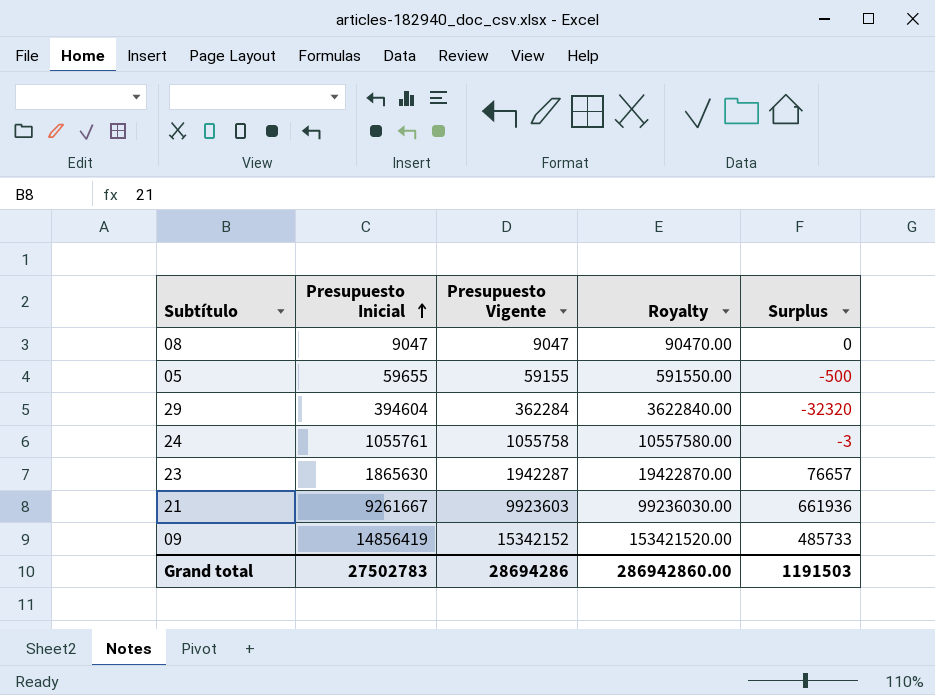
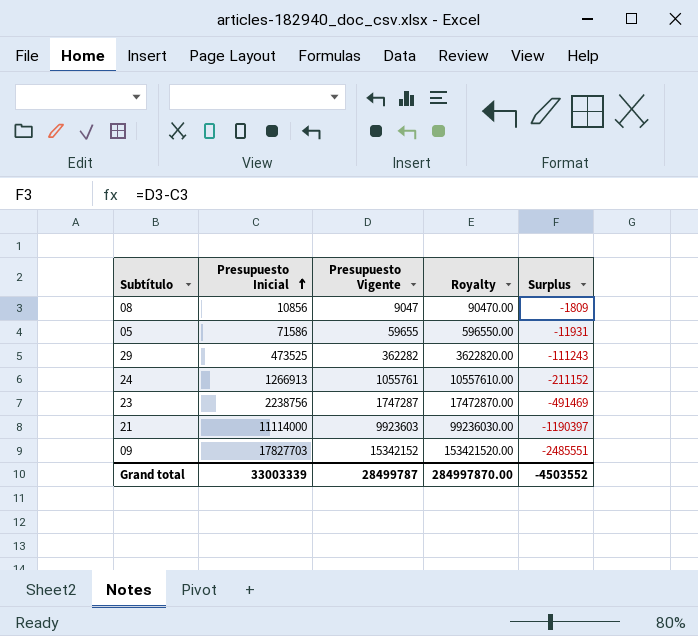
08 | Presupuesto Inicial: 9047 -> 10856
08 | Surplus: 0 -> -1809
05 | Presupuesto Inicial: 59655 -> 71586
05 | Presupuesto Vigente: 59155 -> 59655
05 | Royalty: 591550.00 -> 596550.00
05 | Surplus: -500 -> -11931
29 | Presupuesto Inicial: 394604 -> 473525
29 | Presupuesto Vigente: 362284 -> 362282
29 | Royalty: 3622840.00 -> 3622820.00
29 | Surplus: -32320 -> -111243
24 | Presupuesto Inicial: 1055761 -> 1266913
24 | Presupuesto Vigente: 1055758 -> 1055761
24 | Royalty: 10557580.00 -> 10557610.00
24 | Surplus: -3 -> -211152
23 | Presupuesto Inicial: 1865630 -> 2238756
23 | Presupuesto Vigente: 1942287 -> 1747287
23 | Royalty: 19422870.00 -> 17472870.00
23 | Surplus: 76657 -> -491469
21 | Presupuesto Inicial: 9261667 -> 11114000
21 | Surplus: 661936 -> -1190397
09 | Presupuesto Inicial: 14856419 -> 17827703
09 | Surplus: 485733 -> -2485551
Grand total | Presupuesto Inicial: 27502783 -> 33003339
Grand total | Presupuesto Vigente: 28694286 -> 28499787
Grand total | Royalty: 286942860.00 -> 284997870.00
Grand total | Surplus: 1191503 -> -4503552

